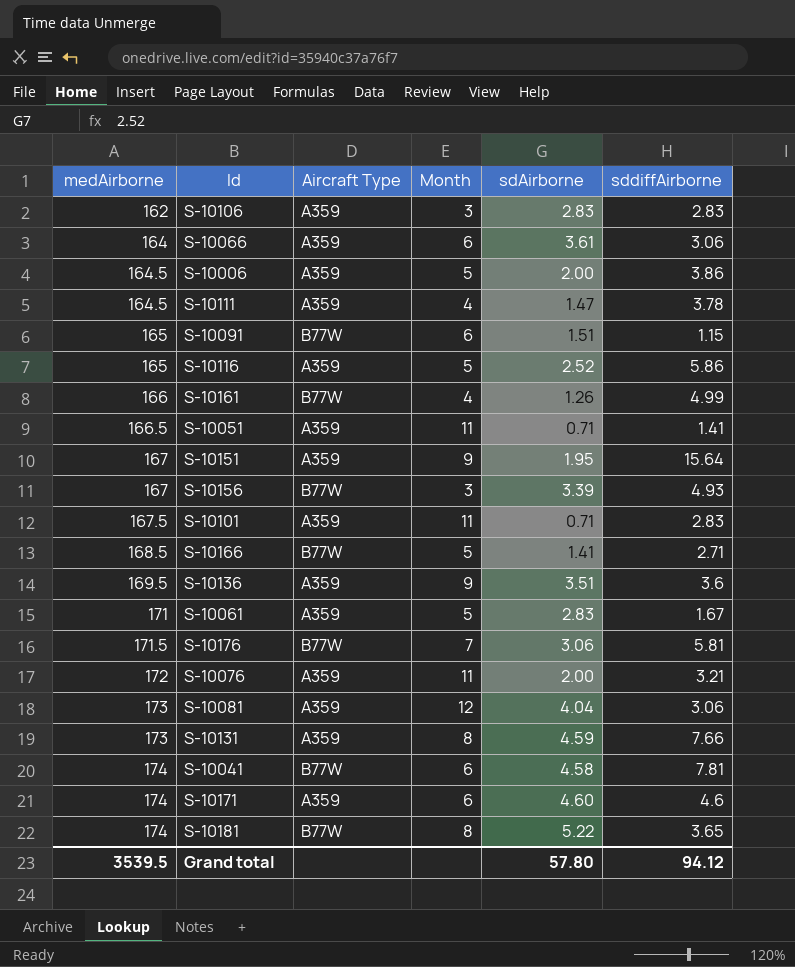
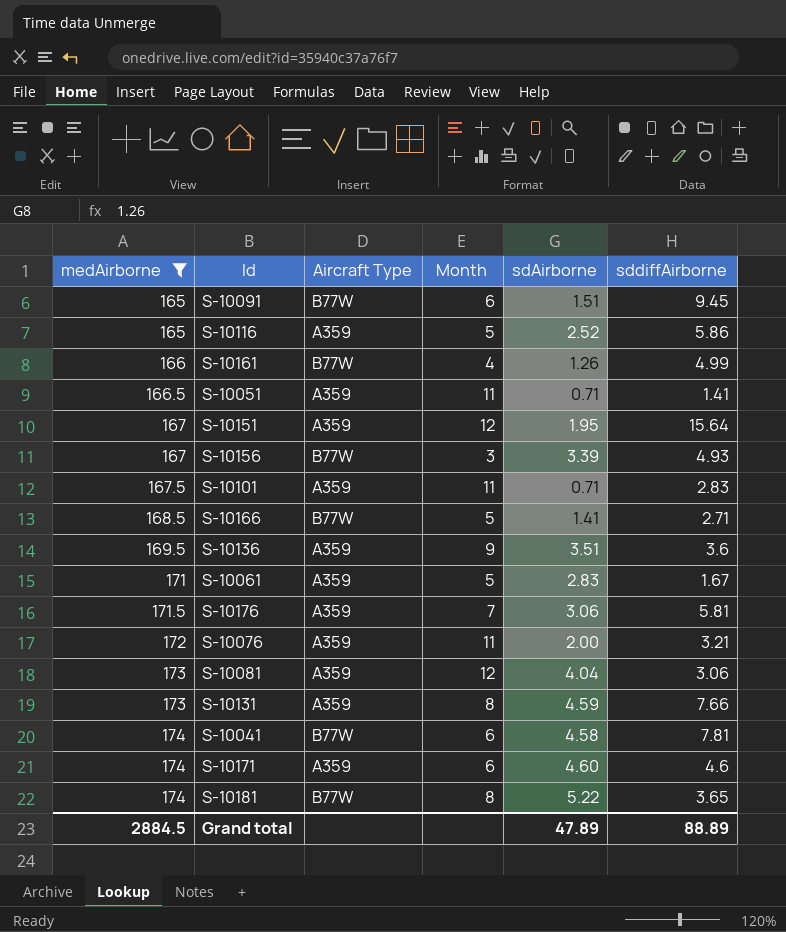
filter: none -> medAirborne >= 165
S-10091 | sddiffAirborne: 1.15 -> 9.45
S-10151 | Month: 9 -> 12
S-10176 | Aircraft Type: B77W -> A359
Grand total | medAirborne: 3539.5 -> 2884.5
Grand total | sdAirborne: 57.80 -> 47.89
Grand total | sddiffAirborne: 94.12 -> 88.89

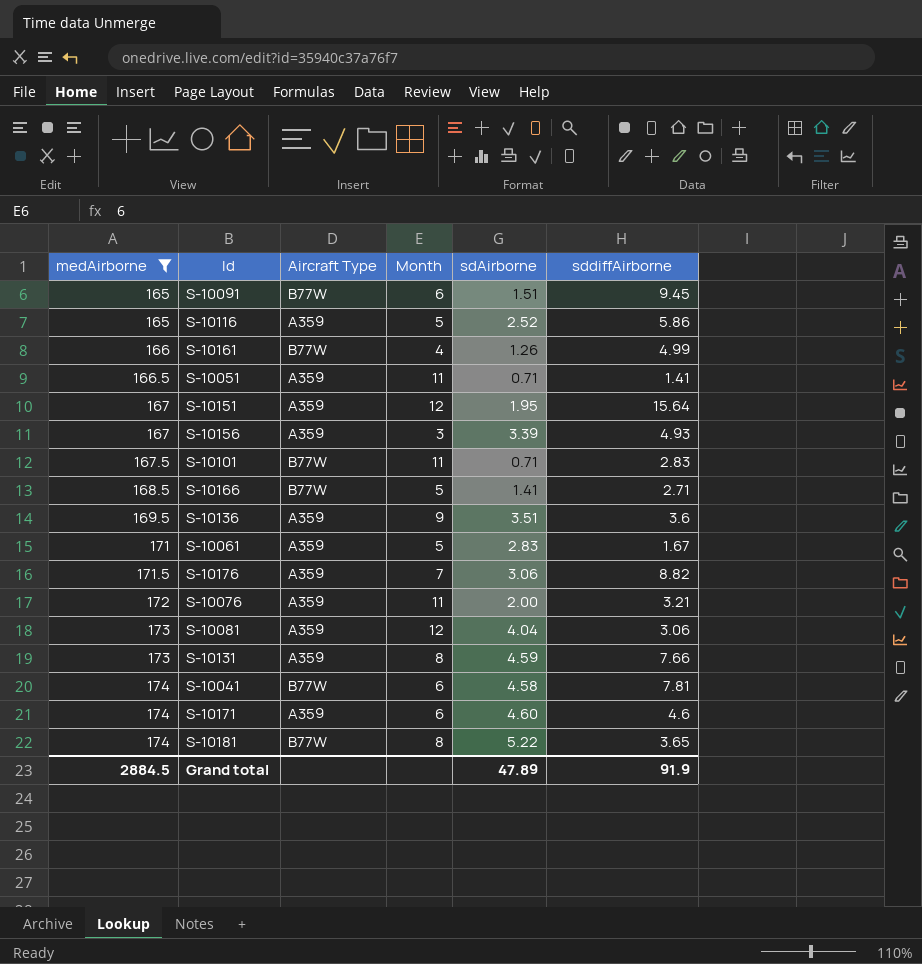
S-10156 | Aircraft Type: B77W -> A359
S-10101 | Aircraft Type: A359 -> B77W
S-10176 | sddiffAirborne: 5.81 -> 8.82
Grand total | sddiffAirborne: 88.89 -> 91.9

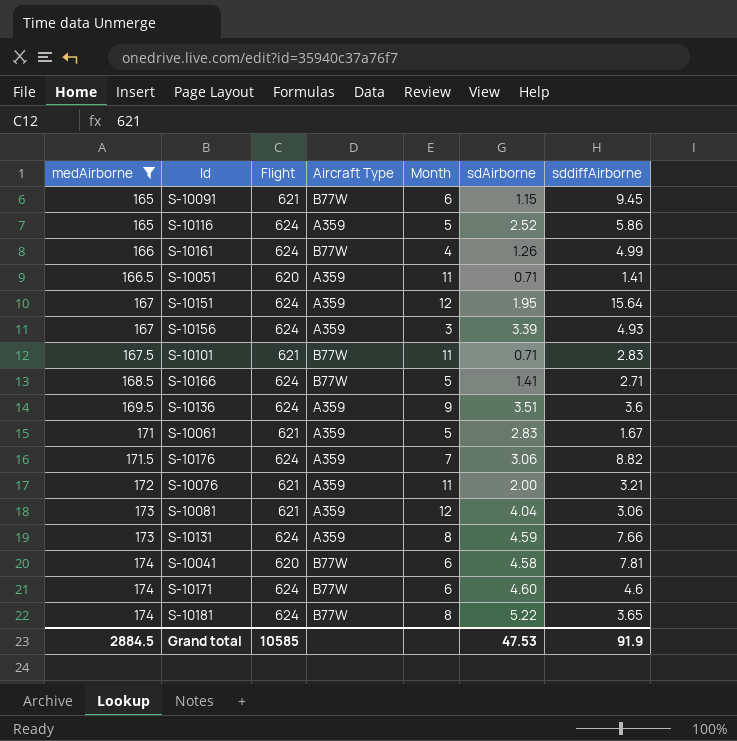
column Flight | position: none -> 3
S-10091 | sdAirborne: 1.51 -> 1.15
S-10171 | Aircraft Type: A359 -> B77W
Grand total | sdAirborne: 47.89 -> 47.53

